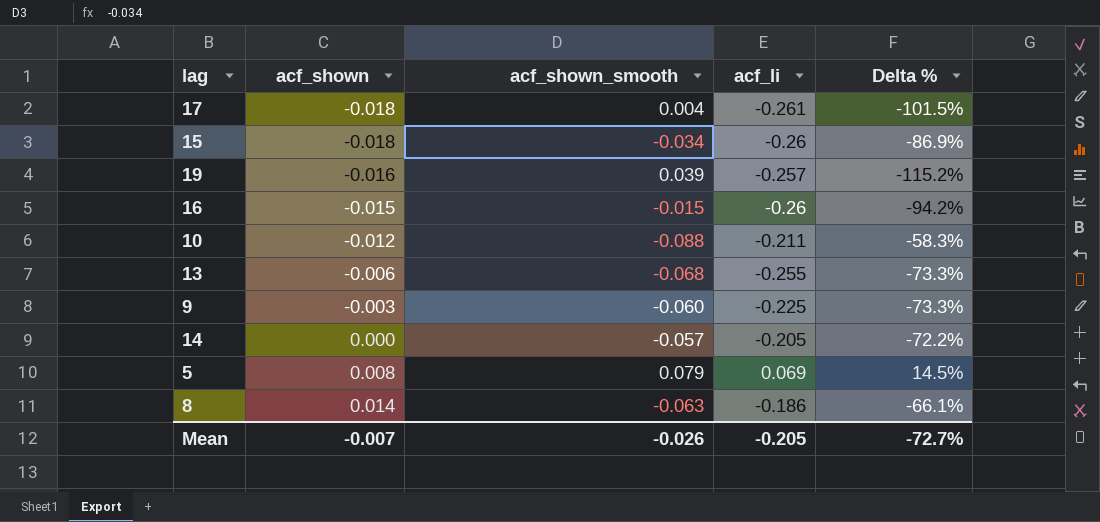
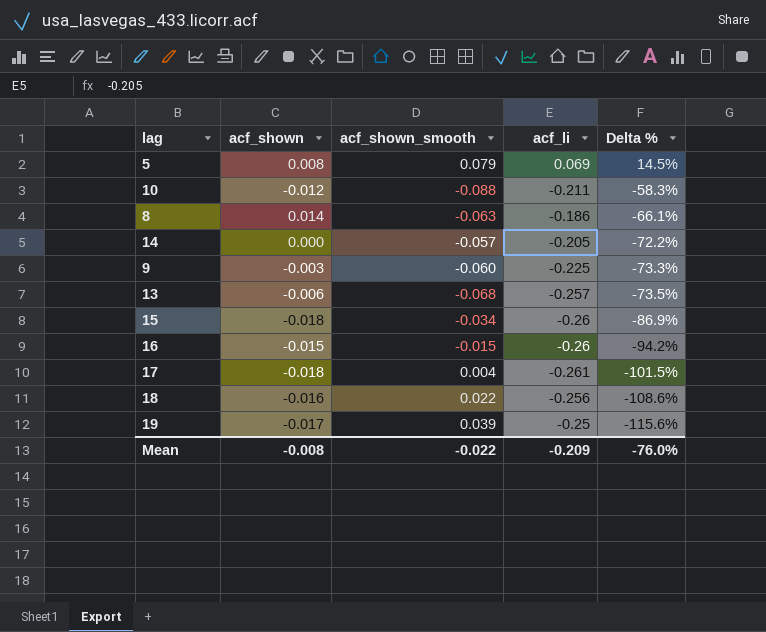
row order: acf_shown ascending -> Delta % descending
13 | acf_li: -0.255 -> -0.257
13 | Delta %: -73.3% -> -73.5%
row 18: none -> -0.016 | 0.022 | -0.256 | -108.6%
19 | acf_shown: -0.016 -> -0.017
19 | acf_li: -0.257 -> -0.25
19 | Delta %: -115.2% -> -115.6%
Mean | acf_shown: -0.007 -> -0.008
Mean | acf_shown_smooth: -0.026 -> -0.022
Mean | acf_li: -0.205 -> -0.209
Mean | Delta %: -72.7% -> -76.0%

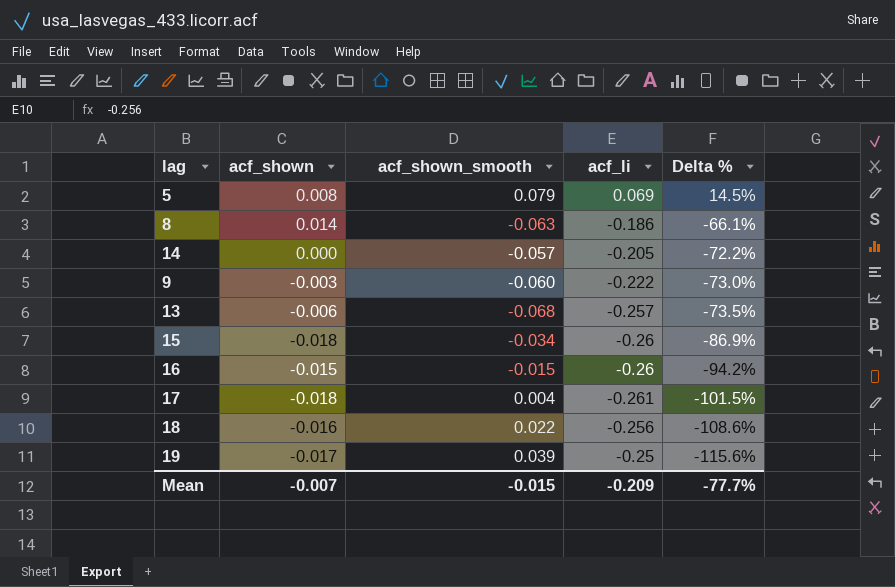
row 10: -0.012 | -0.088 | -0.211 | -58.3% -> none
9 | acf_li: -0.225 -> -0.222
9 | Delta %: -73.3% -> -73.0%
Mean | acf_shown: -0.008 -> -0.007
Mean | acf_shown_smooth: -0.022 -> -0.015
Mean | Delta %: -76.0% -> -77.7%

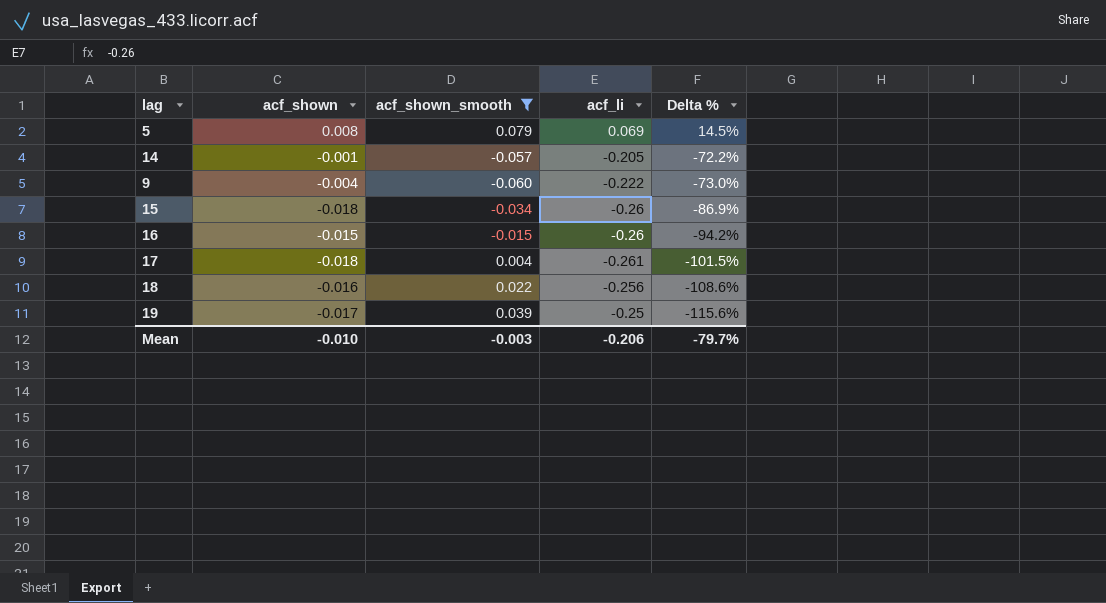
filter: none -> acf_shown_smooth >= -0.060
14 | acf_shown: 0.000 -> -0.001
9 | acf_shown: -0.003 -> -0.004
Mean | acf_shown: -0.007 -> -0.010
Mean | acf_shown_smooth: -0.015 -> -0.003
Mean | acf_li: -0.209 -> -0.206
Mean | Delta %: -77.7% -> -79.7%

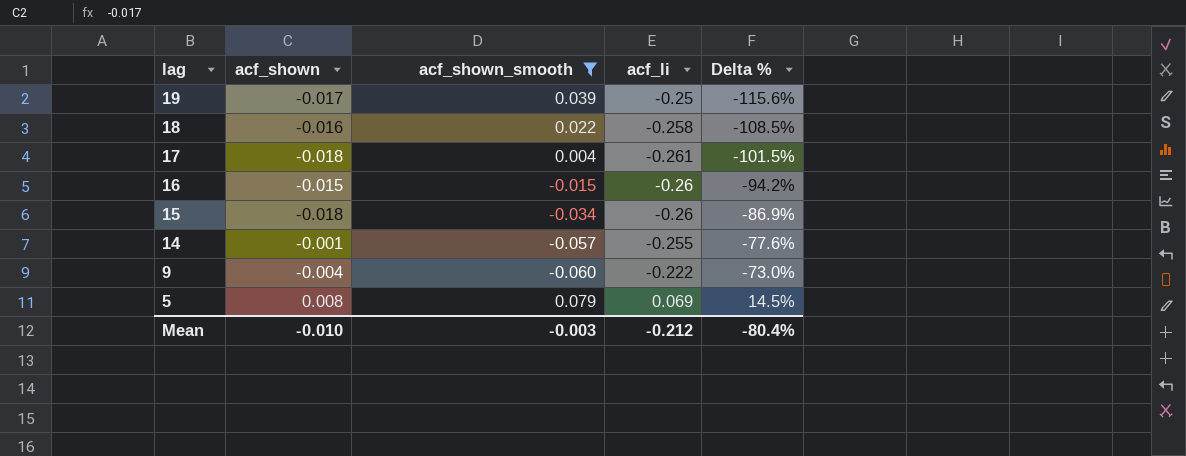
row order: Delta % descending -> lag descending
18 | acf_li: -0.256 -> -0.258
18 | Delta %: -108.6% -> -108.5%
14 | acf_li: -0.205 -> -0.255
14 | Delta %: -72.2% -> -77.6%
Mean | acf_li: -0.206 -> -0.212
Mean | Delta %: -79.7% -> -80.4%

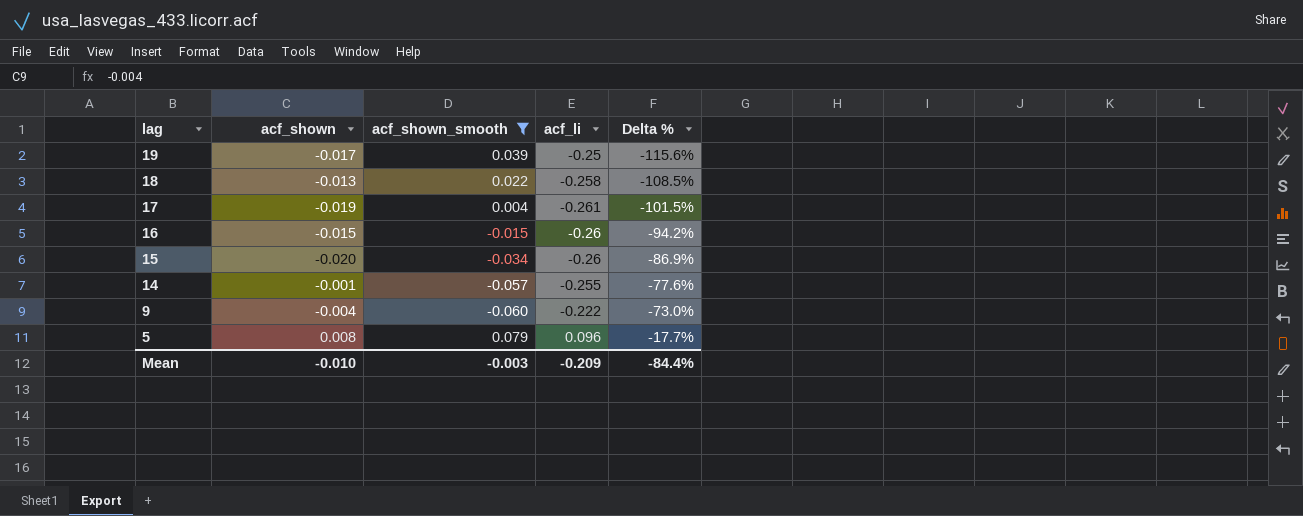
18 | acf_shown: -0.016 -> -0.013
17 | acf_shown: -0.018 -> -0.019
15 | acf_shown: -0.018 -> -0.020
5 | acf_li: 0.069 -> 0.096
5 | Delta %: 14.5% -> -17.7%
Mean | acf_li: -0.212 -> -0.209
Mean | Delta %: -80.4% -> -84.4%

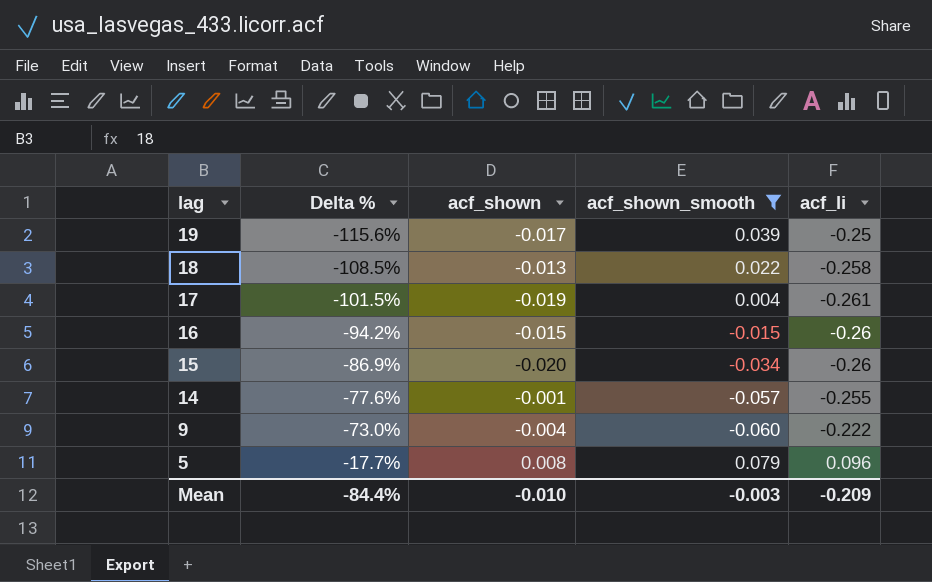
column Delta % | position: 5 -> 2

